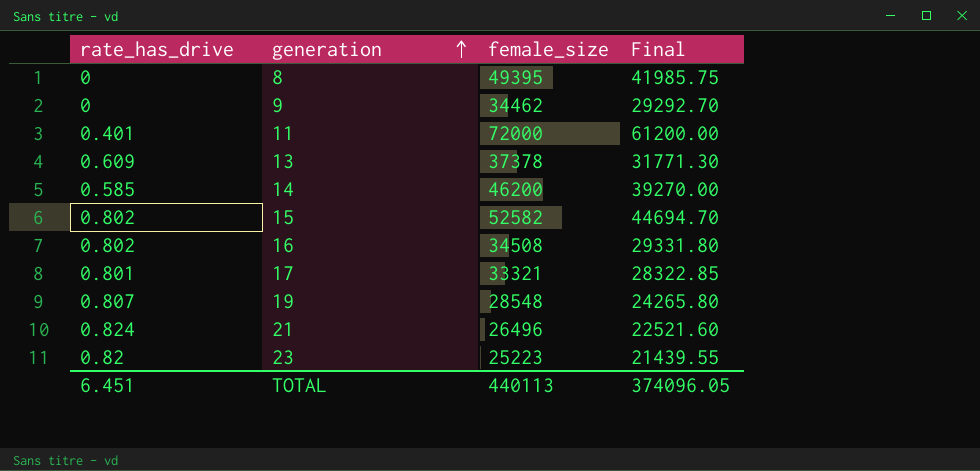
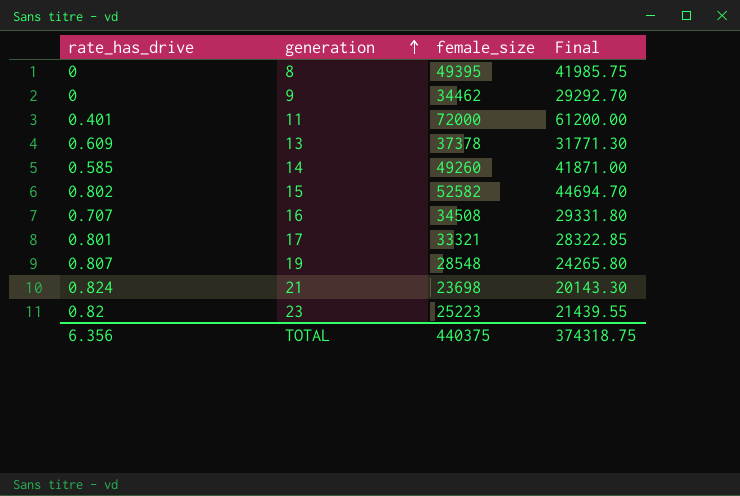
14 | female_size: 46200 -> 49260
14 | Final: 39270.00 -> 41871.00
16 | rate_has_drive: 0.802 -> 0.707
21 | female_size: 26496 -> 23698
21 | Final: 22521.60 -> 20143.30
TOTAL | rate_has_drive: 6.451 -> 6.356
TOTAL | female_size: 440113 -> 440375
TOTAL | Final: 374096.05 -> 374318.75

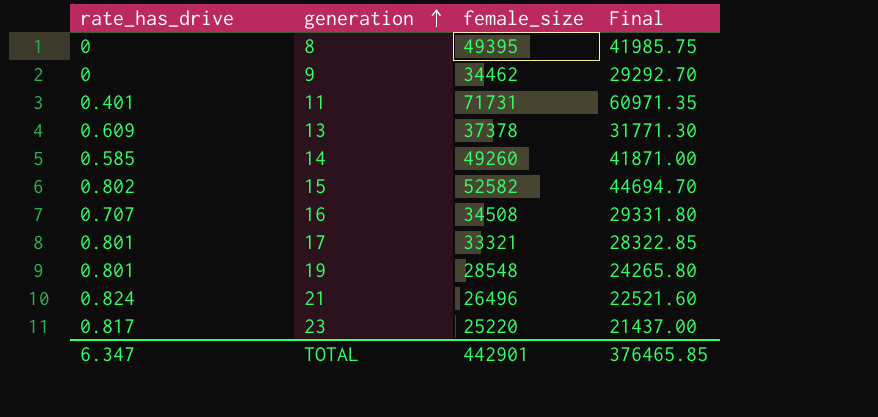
11 | female_size: 72000 -> 71731
11 | Final: 61200.00 -> 60971.35
19 | rate_has_drive: 0.807 -> 0.801
21 | female_size: 23698 -> 26496
21 | Final: 20143.30 -> 22521.60
23 | rate_has_drive: 0.82 -> 0.817
23 | female_size: 25223 -> 25220
23 | Final: 21439.55 -> 21437.00
TOTAL | rate_has_drive: 6.356 -> 6.347
TOTAL | female_size: 440375 -> 442901
TOTAL | Final: 374318.75 -> 376465.85

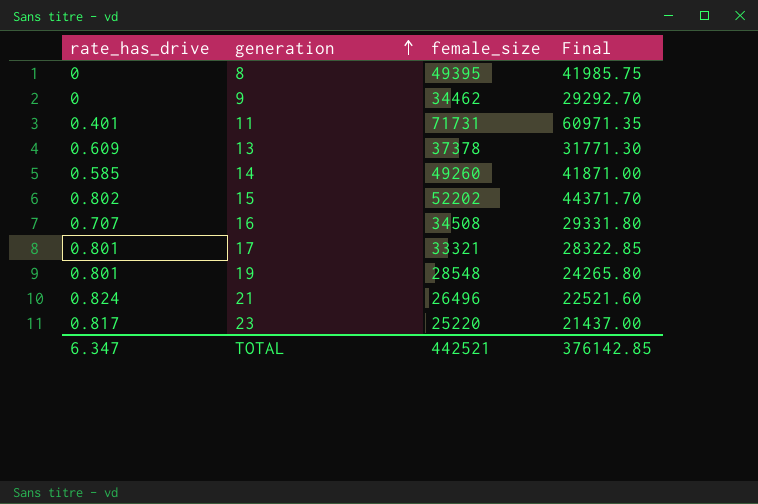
15 | female_size: 52582 -> 52202
15 | Final: 44694.70 -> 44371.70
TOTAL | female_size: 442901 -> 442521
TOTAL | Final: 376465.85 -> 376142.85

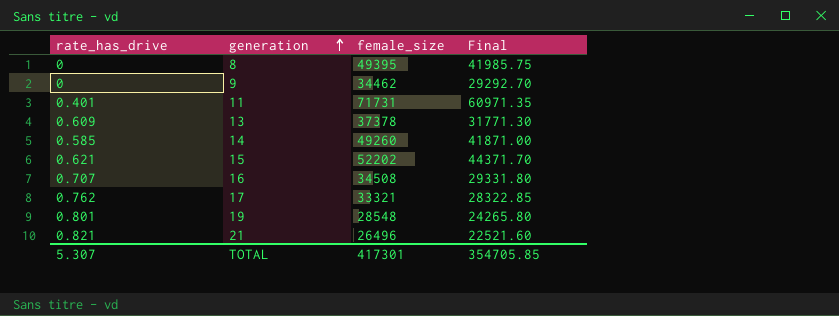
row 23: 0.817 | 25220 | 21437.00 -> none
15 | rate_has_drive: 0.802 -> 0.621
17 | rate_has_drive: 0.801 -> 0.762
21 | rate_has_drive: 0.824 -> 0.821
TOTAL | rate_has_drive: 6.347 -> 5.307
TOTAL | female_size: 442521 -> 417301
TOTAL | Final: 376142.85 -> 354705.85

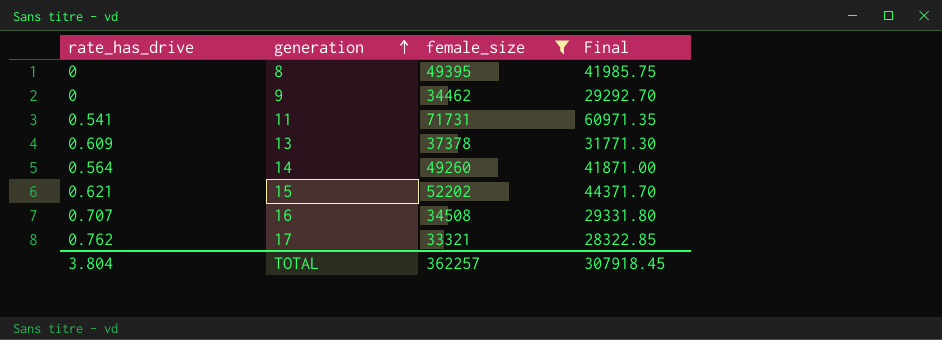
filter: none -> female_size >= 33321
11 | rate_has_drive: 0.401 -> 0.541
14 | rate_has_drive: 0.585 -> 0.564
TOTAL | rate_has_drive: 5.307 -> 3.804
TOTAL | female_size: 417301 -> 362257
TOTAL | Final: 354705.85 -> 307918.45

